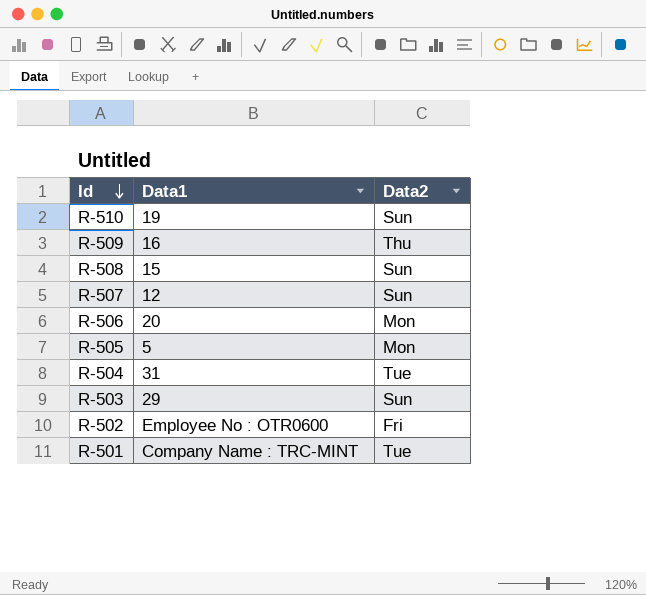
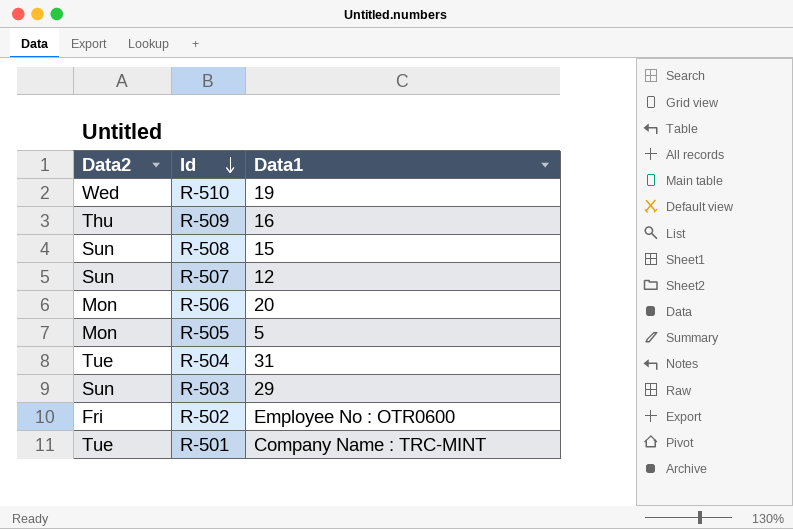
column Data2 | position: 3 -> 1
R-510 | Data2: Sun -> Wed

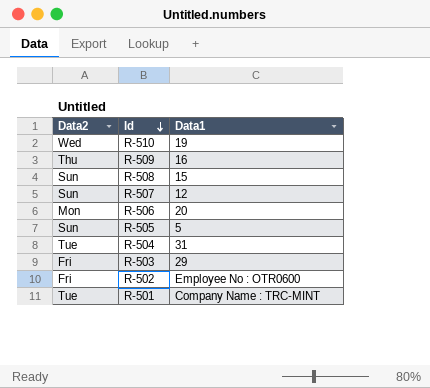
R-505 | Data2: Mon -> Sun
R-503 | Data2: Sun -> Fri

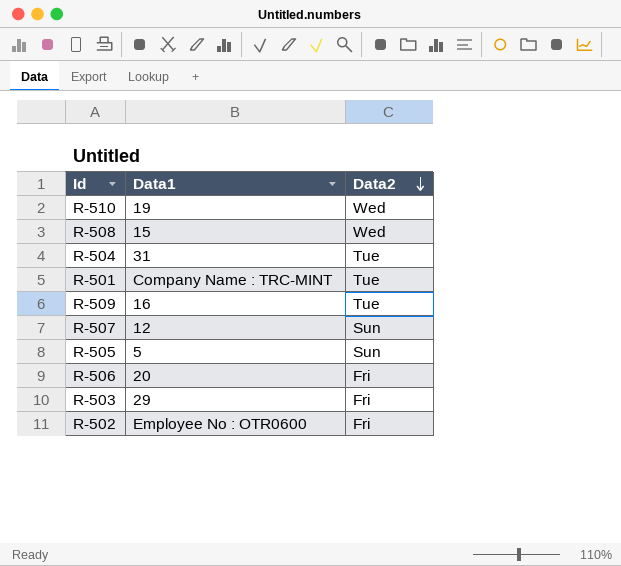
row order: Id descending -> Data2 descending
column Data2 | position: 1 -> 3
R-508 | Data2: Sun -> Wed
R-509 | Data2: Thu -> Tue
R-506 | Data2: Mon -> Fri

